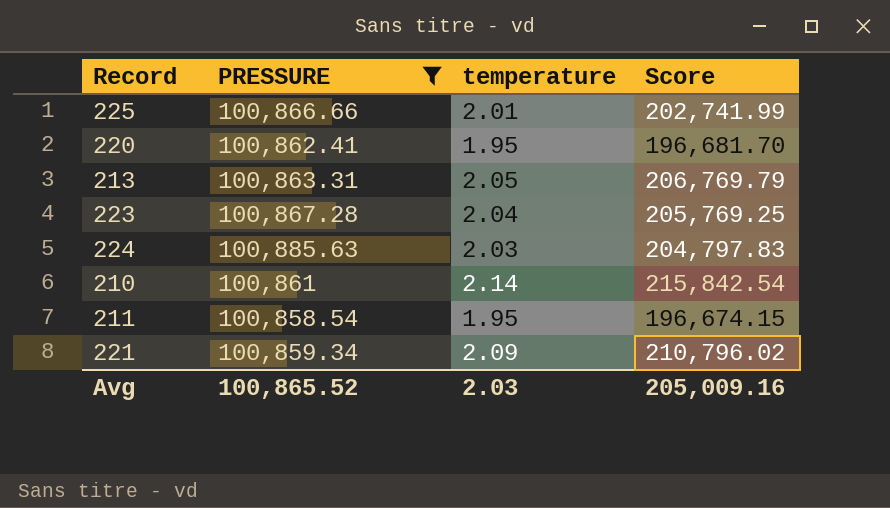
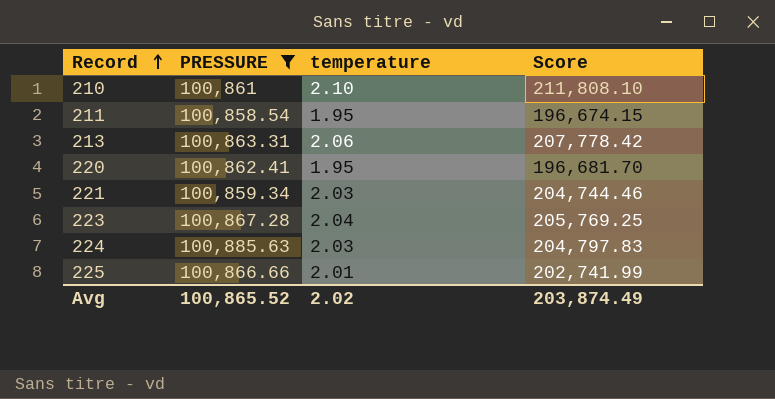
row order: none -> Record ascending
210 | temperature: 2.14 -> 2.10
210 | Score: 215,842.54 -> 211,808.10
213 | temperature: 2.05 -> 2.06
213 | Score: 206,769.79 -> 207,778.42
221 | temperature: 2.09 -> 2.03
221 | Score: 210,796.02 -> 204,744.46
Avg | temperature: 2.03 -> 2.02
Avg | Score: 205,009.16 -> 203,874.49

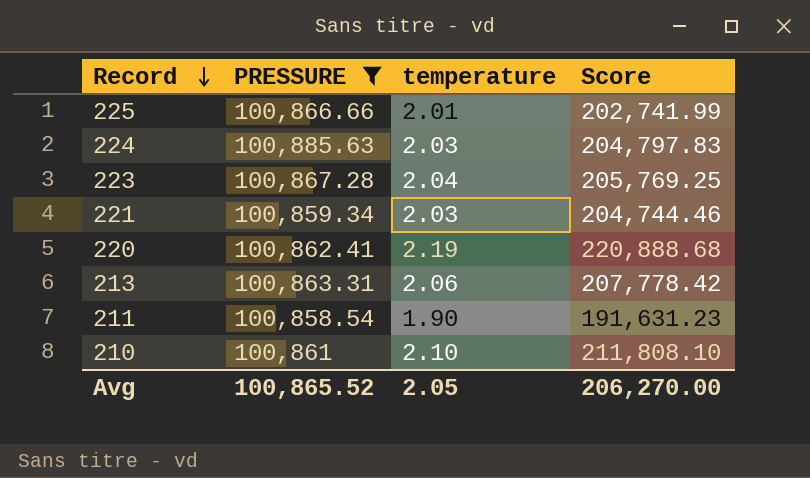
row order: Record ascending -> Record descending
220 | temperature: 1.95 -> 2.19
220 | Score: 196,681.70 -> 220,888.68
211 | temperature: 1.95 -> 1.90
211 | Score: 196,674.15 -> 191,631.23
Avg | temperature: 2.02 -> 2.05
Avg | Score: 203,874.49 -> 206,270.00

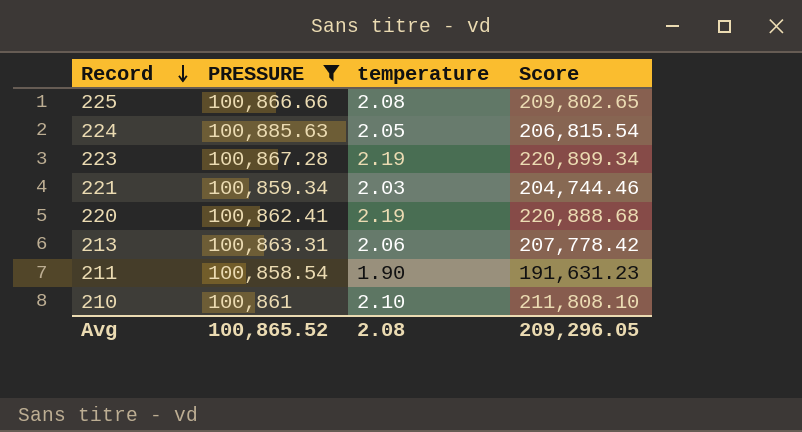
225 | temperature: 2.01 -> 2.08
225 | Score: 202,741.99 -> 209,802.65
224 | temperature: 2.03 -> 2.05
224 | Score: 204,797.83 -> 206,815.54
223 | temperature: 2.04 -> 2.19
223 | Score: 205,769.25 -> 220,899.34
Avg | temperature: 2.05 -> 2.08
Avg | Score: 206,270.00 -> 209,296.05

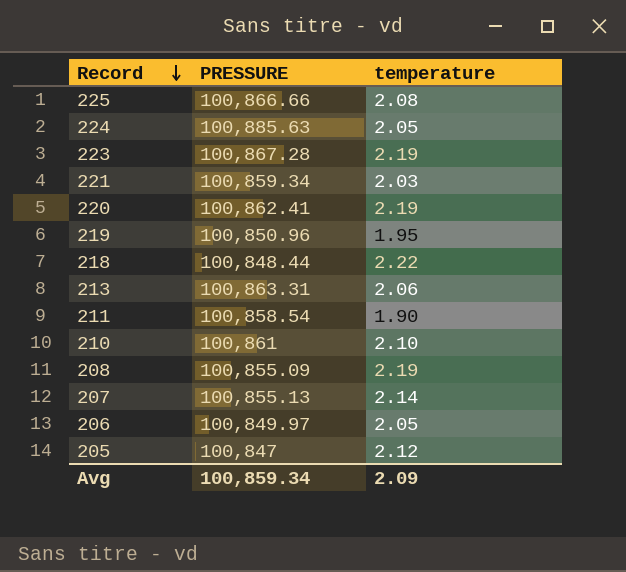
filter: PRESSURE >= 100,858.54 -> none
column Score | formula: [PRESSURE] * [temperature] -> none
Avg | PRESSURE: 100,865.52 -> 100,859.34
Avg | temperature: 2.08 -> 2.09

